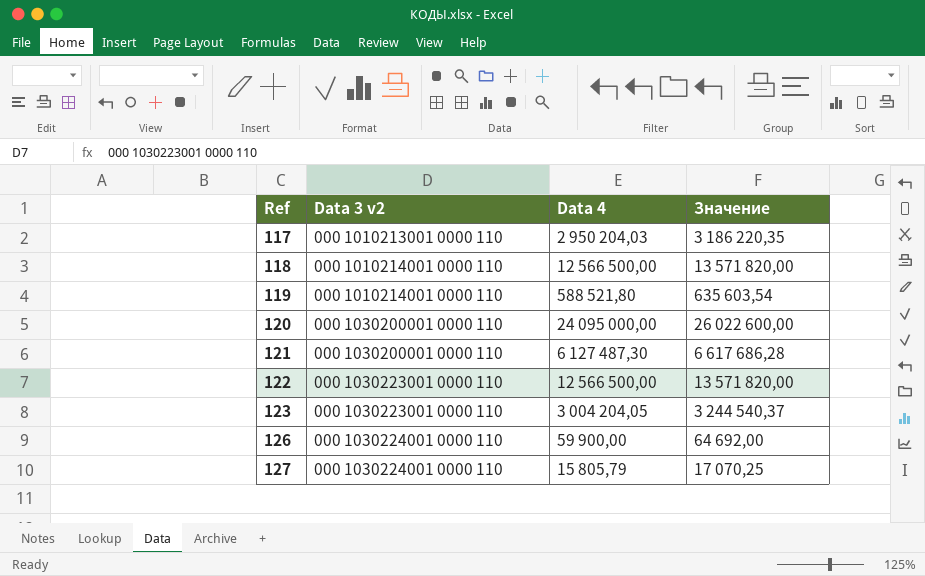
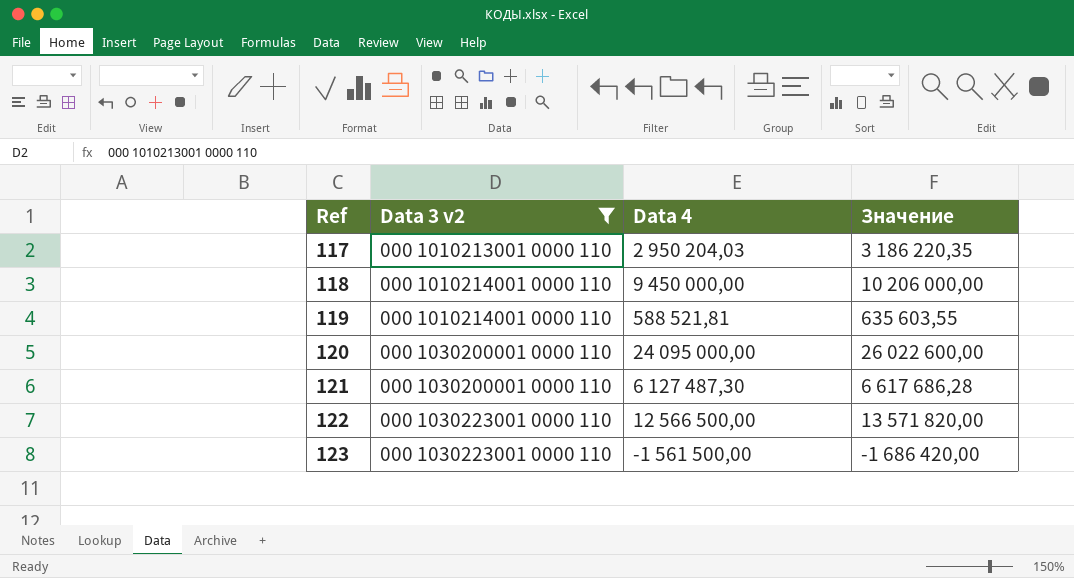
filter: none -> Data 3 v2 != 000 1030224001 0000 110
118 | Data 4: 12 566 500,00 -> 9 450 000,00
118 | Значение: 13 571 820,00 -> 10 206 000,00
119 | Data 4: 588 521,80 -> 588 521,81
119 | Значение: 635 603,54 -> 635 603,55
123 | Data 4: 3 004 204,05 -> -1 561 500,00
123 | Значение: 3 244 540,37 -> -1 686 420,00

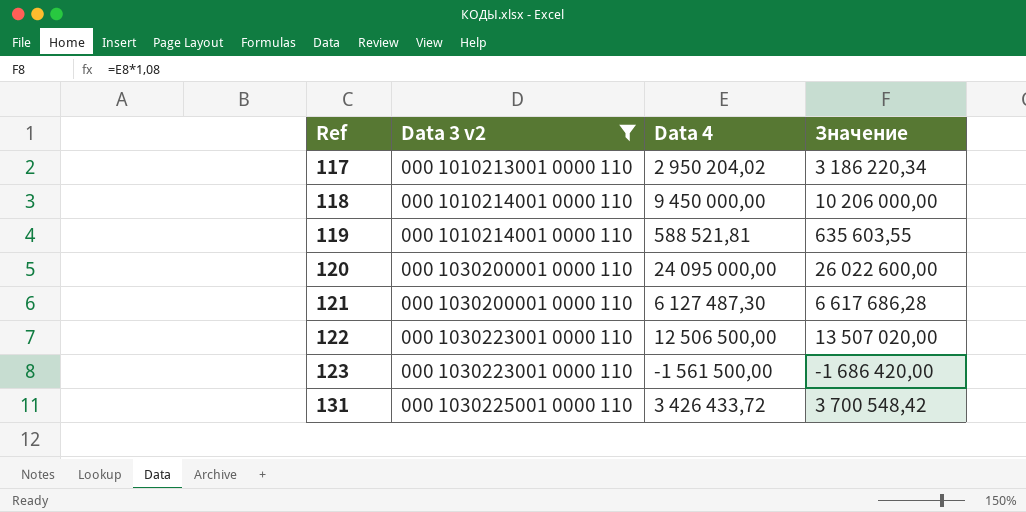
117 | Data 4: 2 950 204,03 -> 2 950 204,02
117 | Значение: 3 186 220,35 -> 3 186 220,34
122 | Data 4: 12 566 500,00 -> 12 506 500,00
122 | Значение: 13 571 820,00 -> 13 507 020,00
row 131: none -> 000 1030225001 0000 110 | 3 426 433,72 | 3 700 548,42

